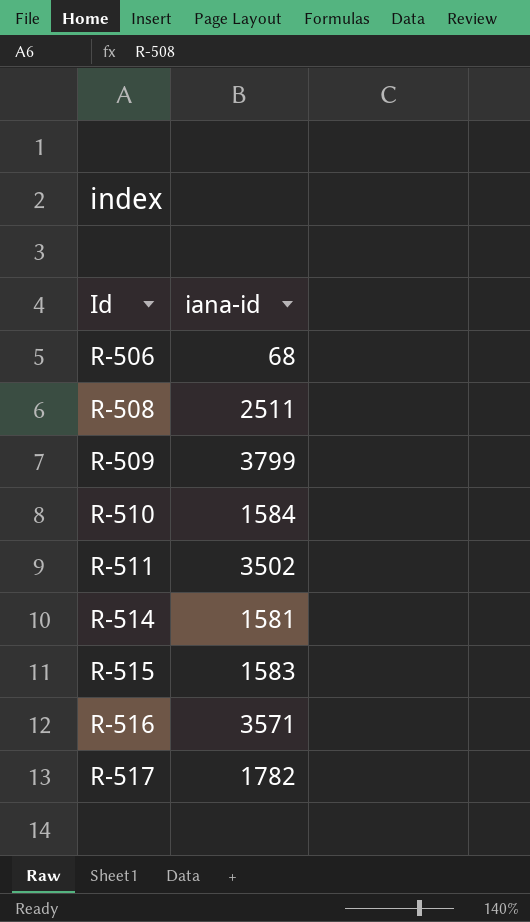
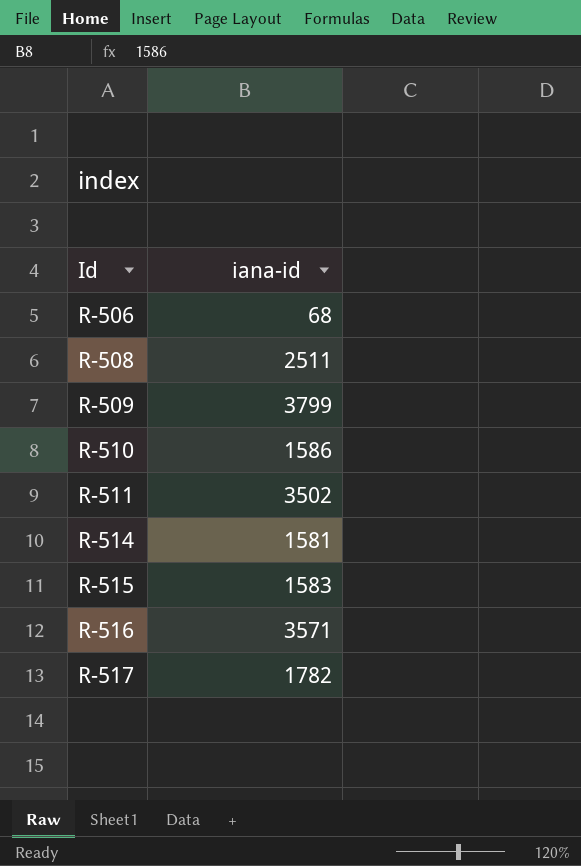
R-510 | iana-id: 1584 -> 1586

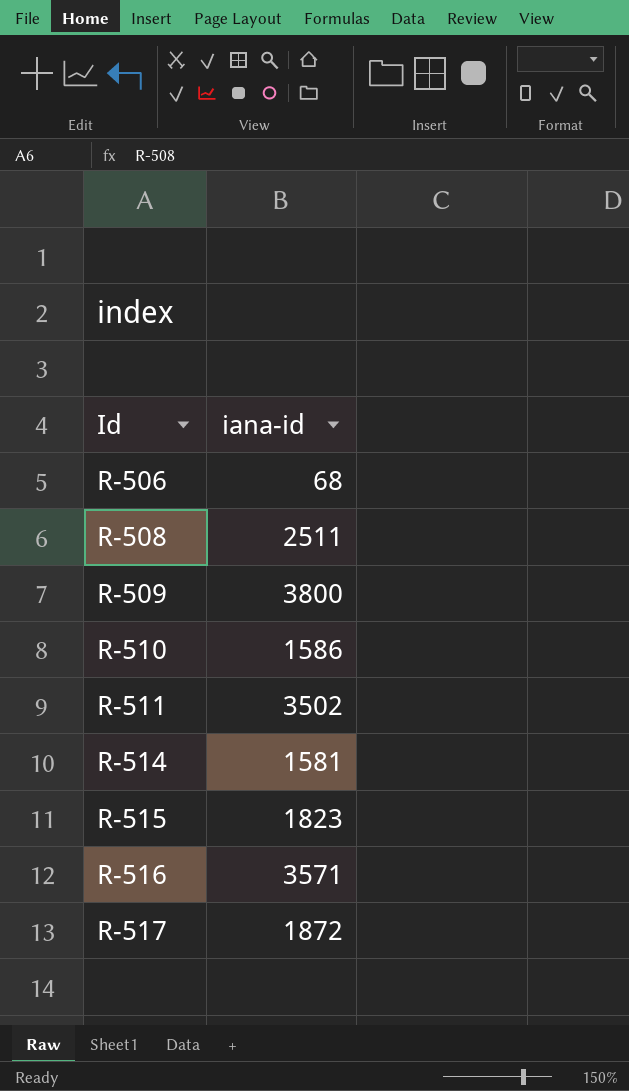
R-509 | iana-id: 3799 -> 3800
R-515 | iana-id: 1583 -> 1823
R-517 | iana-id: 1782 -> 1872

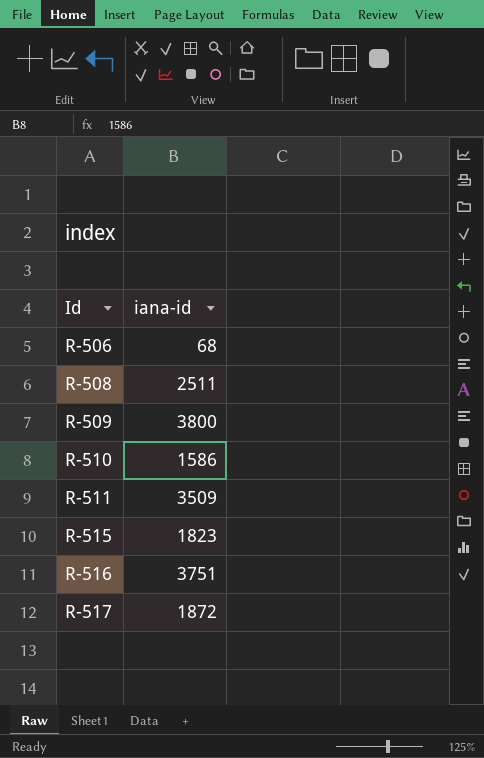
row R-514: 1581 -> none
R-511 | iana-id: 3502 -> 3509
R-516 | iana-id: 3571 -> 3751

